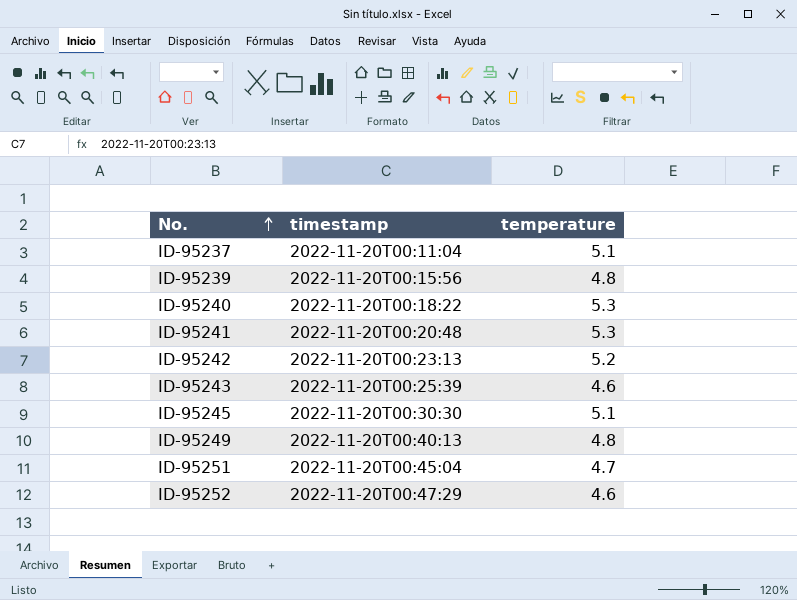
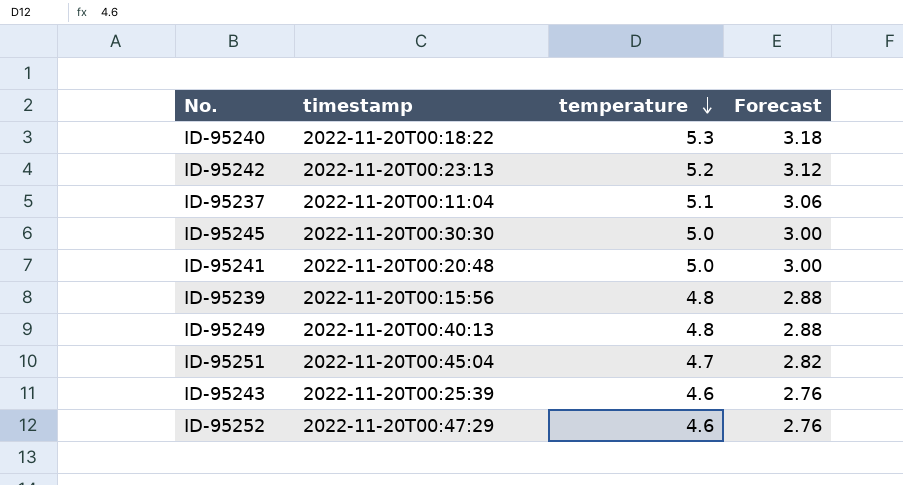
row order: No. ascending -> temperature descending
column Forecast | formula: none -> [temperature] * 0.6
ID-95245 | temperature: 5.1 -> 5.0
ID-95241 | temperature: 5.3 -> 5.0

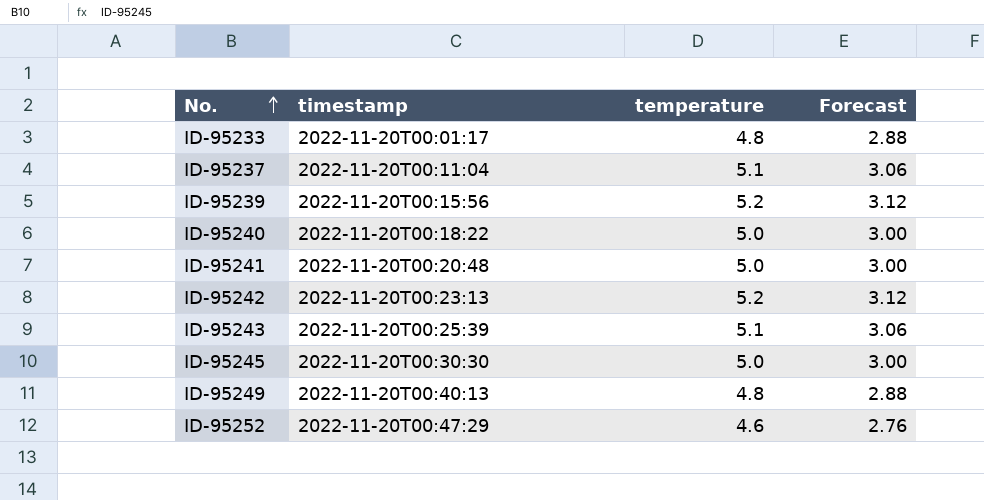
row order: temperature descending -> No. ascending
row ID-95251: 2022-11-20T00:45:04 | 4.7 | 2.82 -> none
row ID-95233: none -> 2022-11-20T00:01:17 | 4.8 | 2.88
ID-95239 | temperature: 4.8 -> 5.2
ID-95239 | Forecast: 2.88 -> 3.12
ID-95240 | temperature: 5.3 -> 5.0
ID-95240 | Forecast: 3.18 -> 3.00
ID-95243 | temperature: 4.6 -> 5.1
ID-95243 | Forecast: 2.76 -> 3.06

